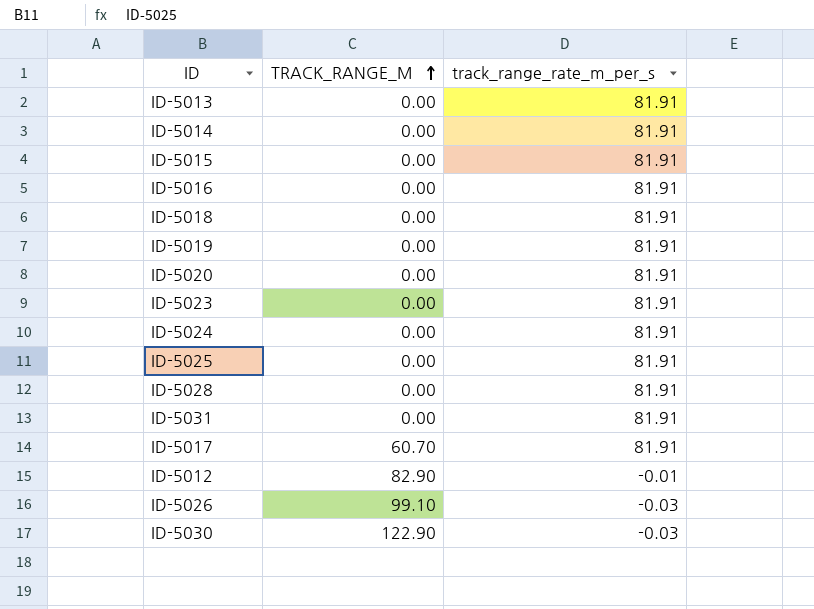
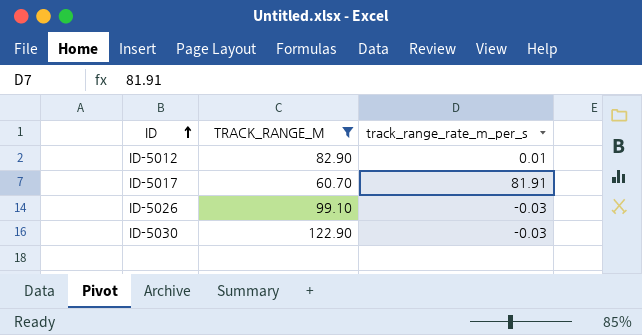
filter: none -> TRACK_RANGE_M != 0.00
row order: TRACK_RANGE_M ascending -> ID ascending
ID-5012 | track_range_rate_m_per_s: -0.01 -> 0.01

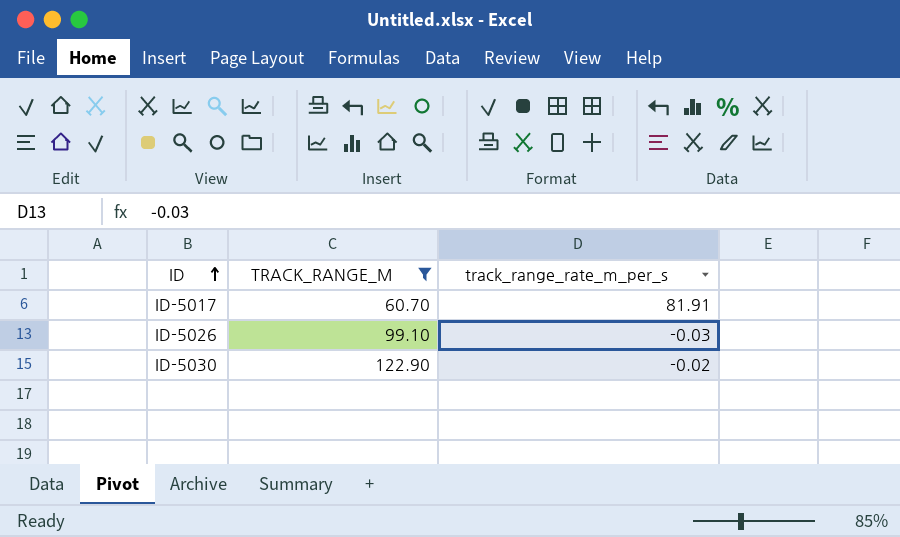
row ID-5012: 82.90 | 0.01 -> none
ID-5030 | track_range_rate_m_per_s: -0.03 -> -0.02

